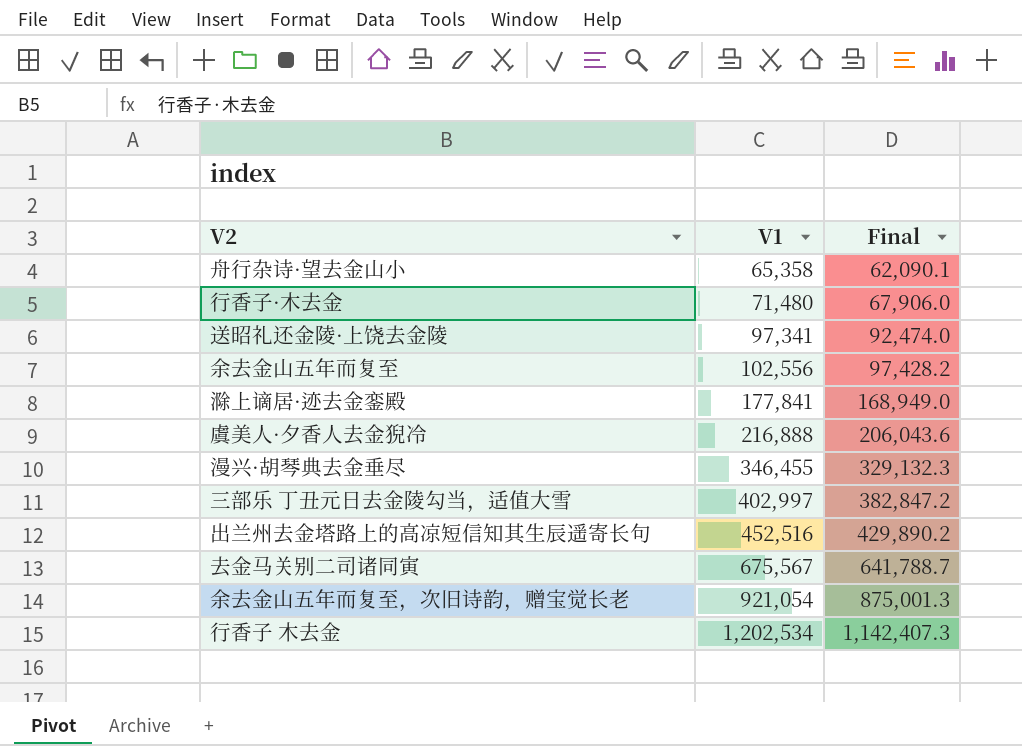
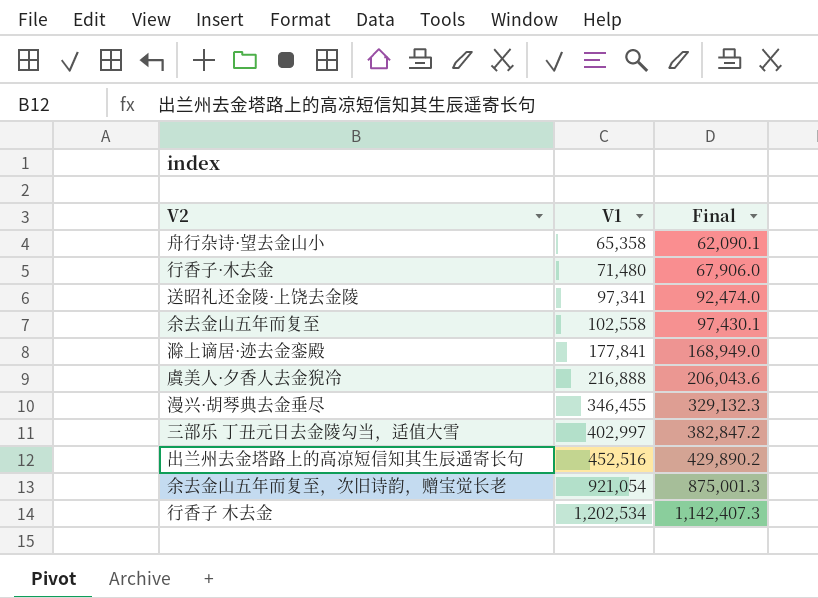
row 去金马关别二司诸同寅: 675,567 | 641,788.7 -> none
余去金山五年而复至 | V1: 102,556 -> 102,558
余去金山五年而复至 | Final: 97,428.2 -> 97,430.1

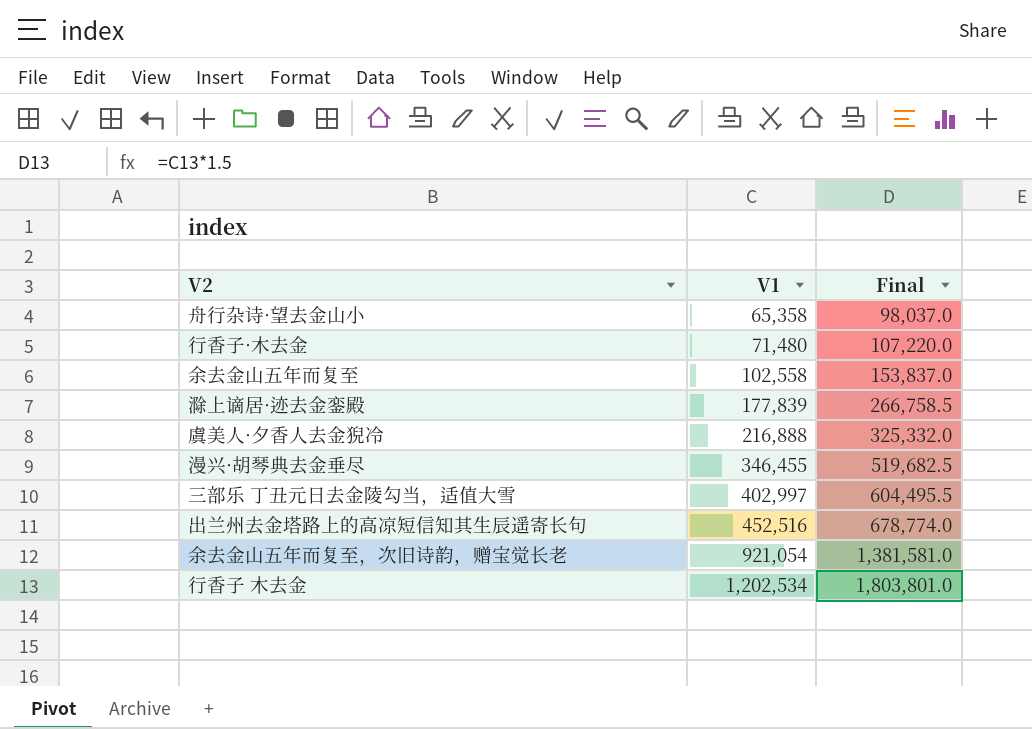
column Final | formula: [V1] * 0.95 -> [V1] * 1.5
row 送昭礼还金陵·上饶去金陵: 97,341 | 92,474.0 -> none
滁上谪居·迹去金銮殿 | V1: 177,841 -> 177,839

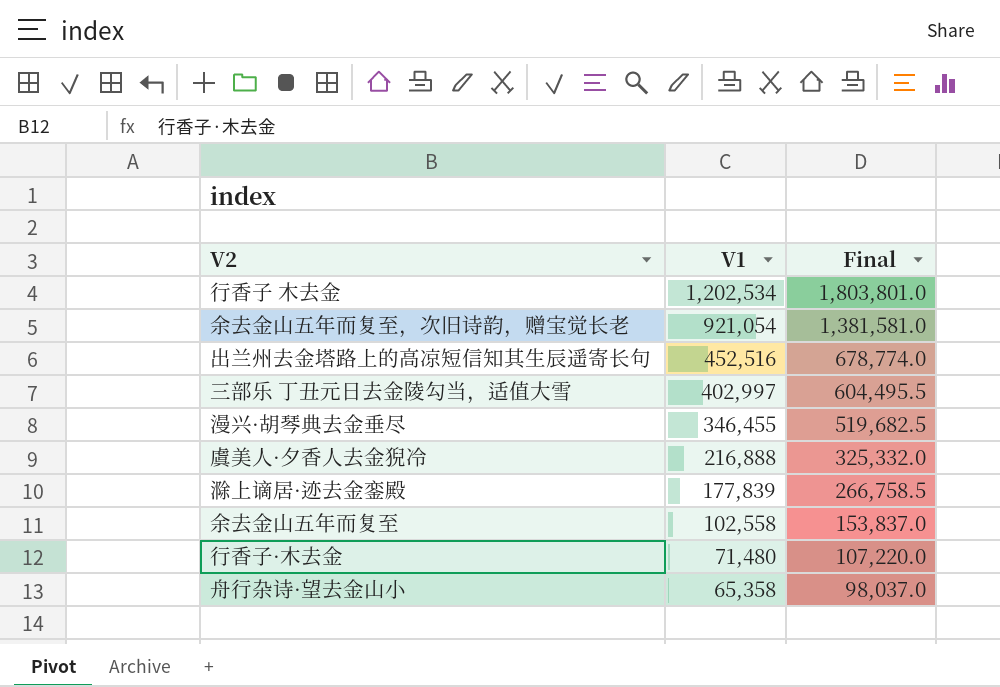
row order: V1 ascending -> V1 descending

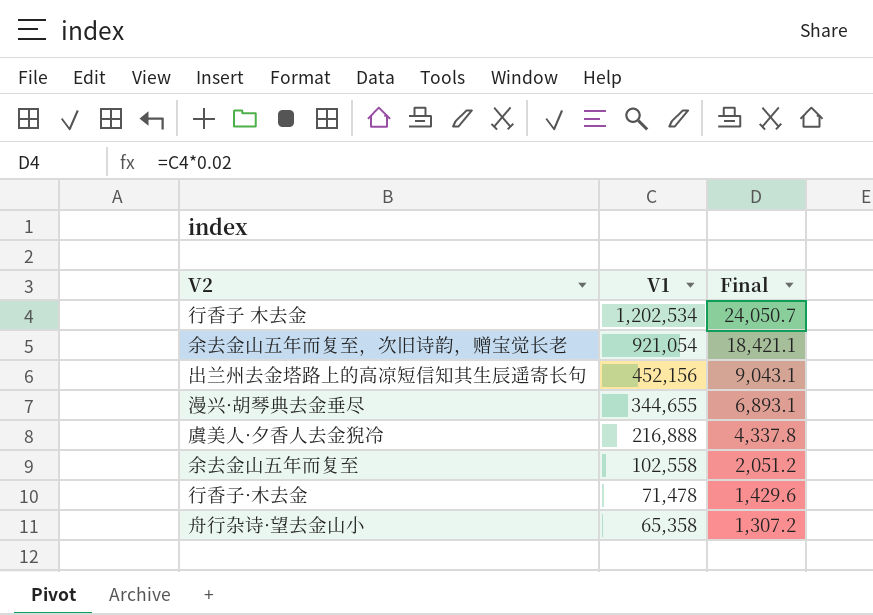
column Final | formula: [V1] * 1.5 -> [V1] * 0.02
row 三部乐 丁丑元日去金陵勾当，适值大雪: 402,997 | 604,495.5 -> none
row 滁上谪居·迹去金銮殿: 177,839 | 266,758.5 -> none
出兰州去金塔路上的高凉短信知其生辰遥寄长句 | V1: 452,516 -> 452,156
漫兴·胡琴典去金垂尽 | V1: 346,455 -> 344,655
行香子·木去金 | V1: 71,480 -> 71,478

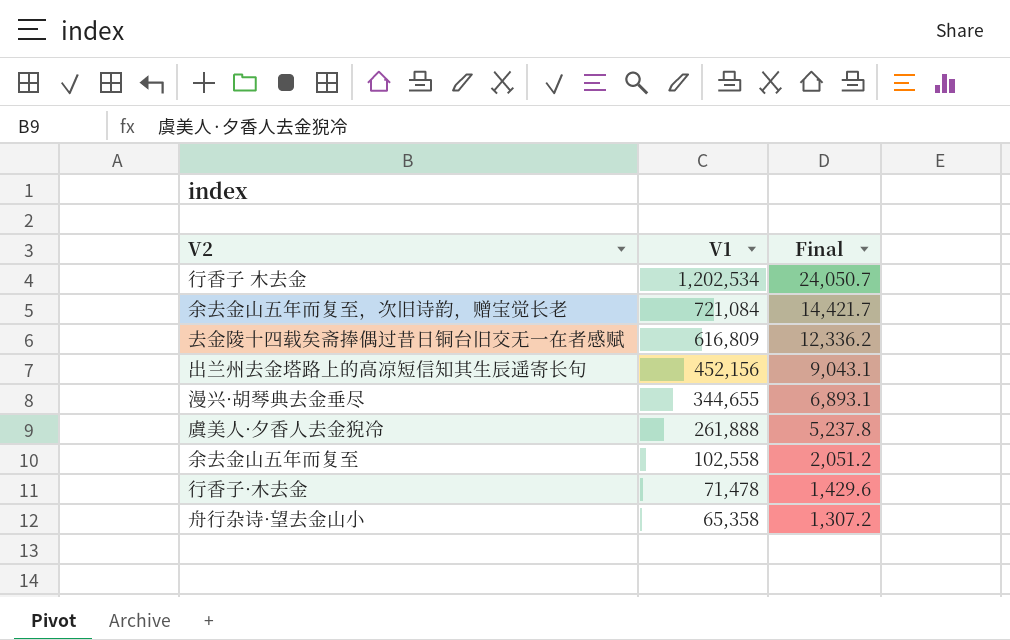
余去金山五年而复至，次旧诗韵，赠宝觉长老 | V1: 921,054 -> 721,084
余去金山五年而复至，次旧诗韵，赠宝觉长老 | Final: 18,421.1 -> 14,421.7
row 去金陵十四载矣斋捧偶过昔日铜台旧交无一在者感赋: none -> 616,809 | 12,336.2
虞美人·夕香人去金猊冷 | V1: 216,888 -> 261,888
虞美人·夕香人去金猊冷 | Final: 4,337.8 -> 5,237.8

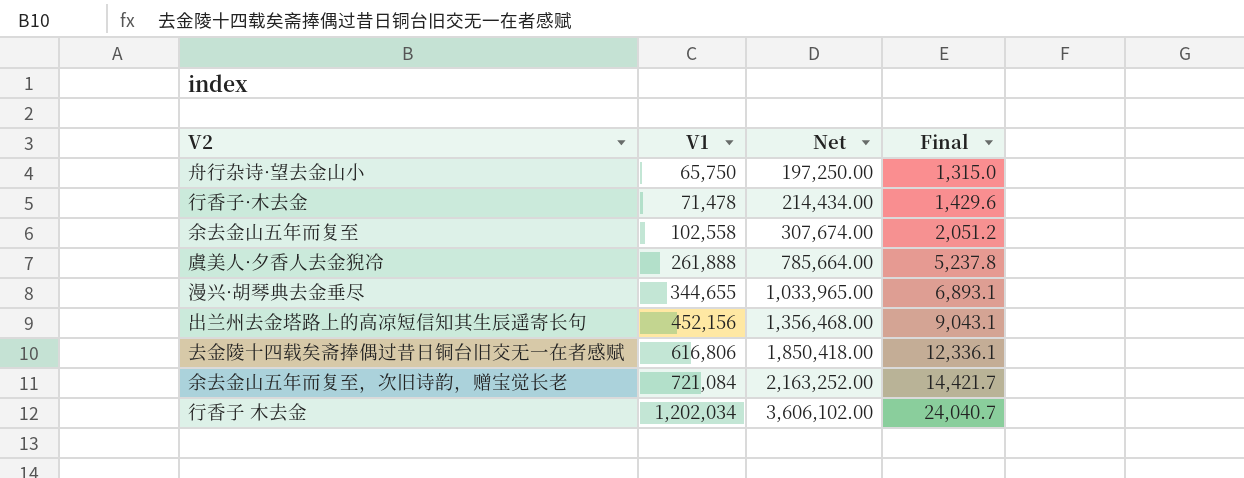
row order: V1 descending -> V1 ascending
column Net | formula: none -> [V1] * 3
舟行杂诗·望去金山小 | V1: 65,358 -> 65,750
舟行杂诗·望去金山小 | Final: 1,307.2 -> 1,315.0
去金陵十四载矣斋捧偶过昔日铜台旧交无一在者感赋 | V1: 616,809 -> 616,806
去金陵十四载矣斋捧偶过昔日铜台旧交无一在者感赋 | Final: 12,336.2 -> 12,336.1
行香子 木去金 | V1: 1,202,534 -> 1,202,034
行香子 木去金 | Final: 24,050.7 -> 24,040.7

